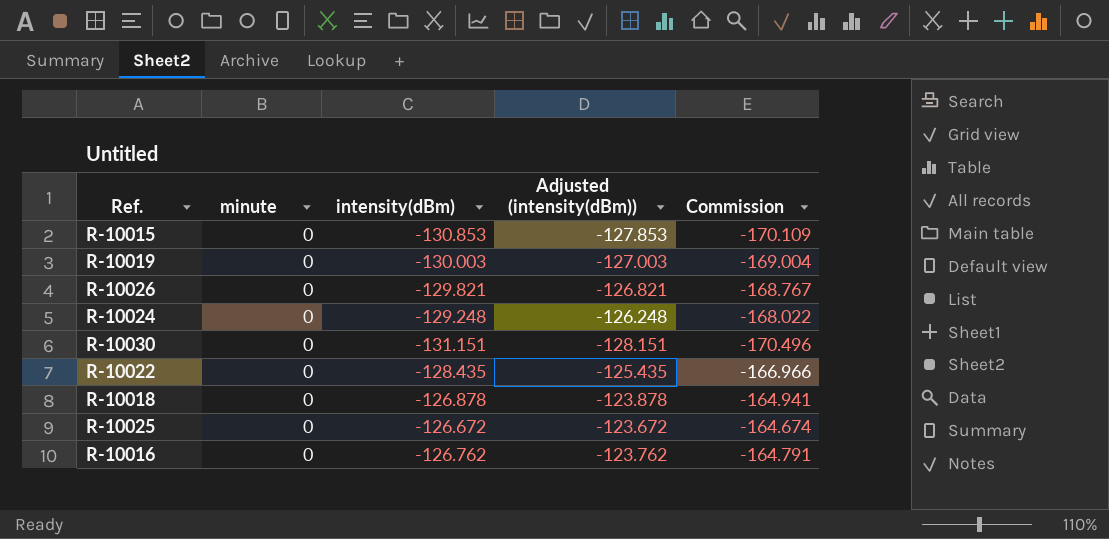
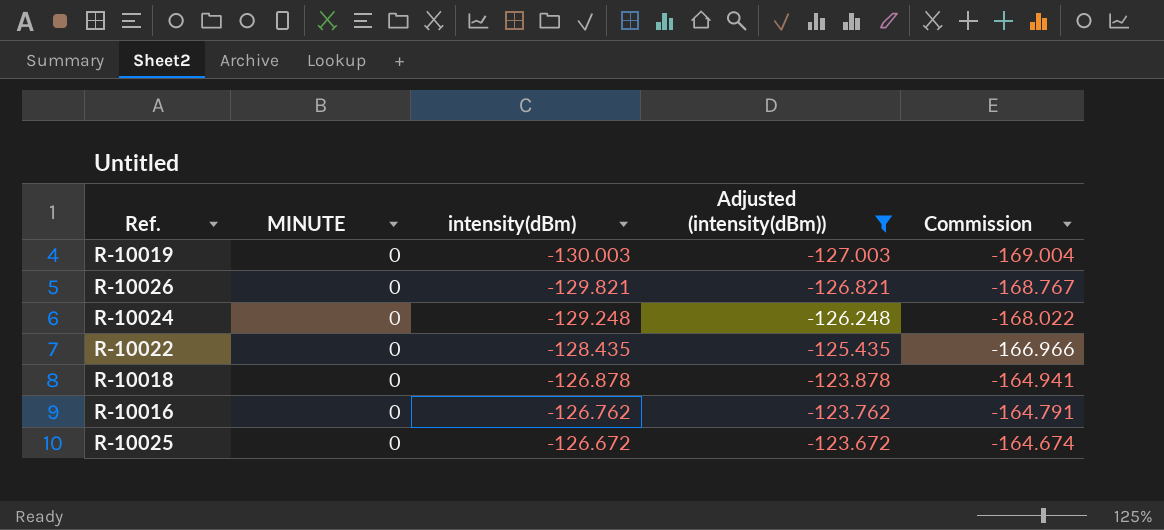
filter: none -> Adjusted (intensity(dBm)) >= -127.003
row order: none -> intensity(dBm) ascending
column name: minute -> MINUTE

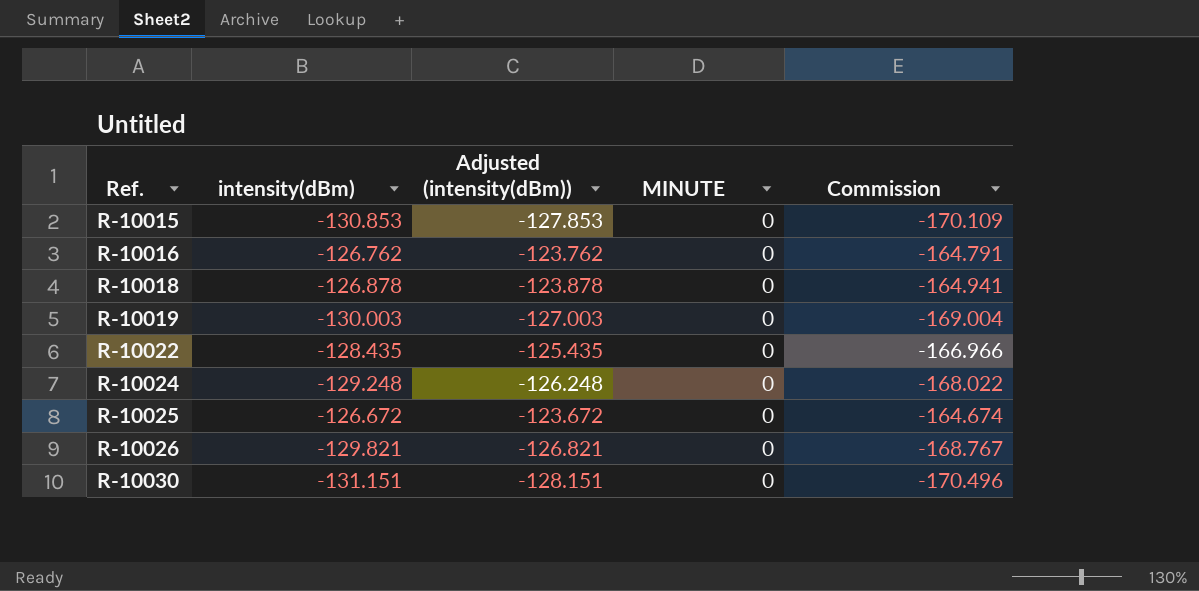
filter: Adjusted (intensity(dBm)) >= -127.003 -> none
row order: intensity(dBm) ascending -> Ref. ascending
column MINUTE | position: 2 -> 4

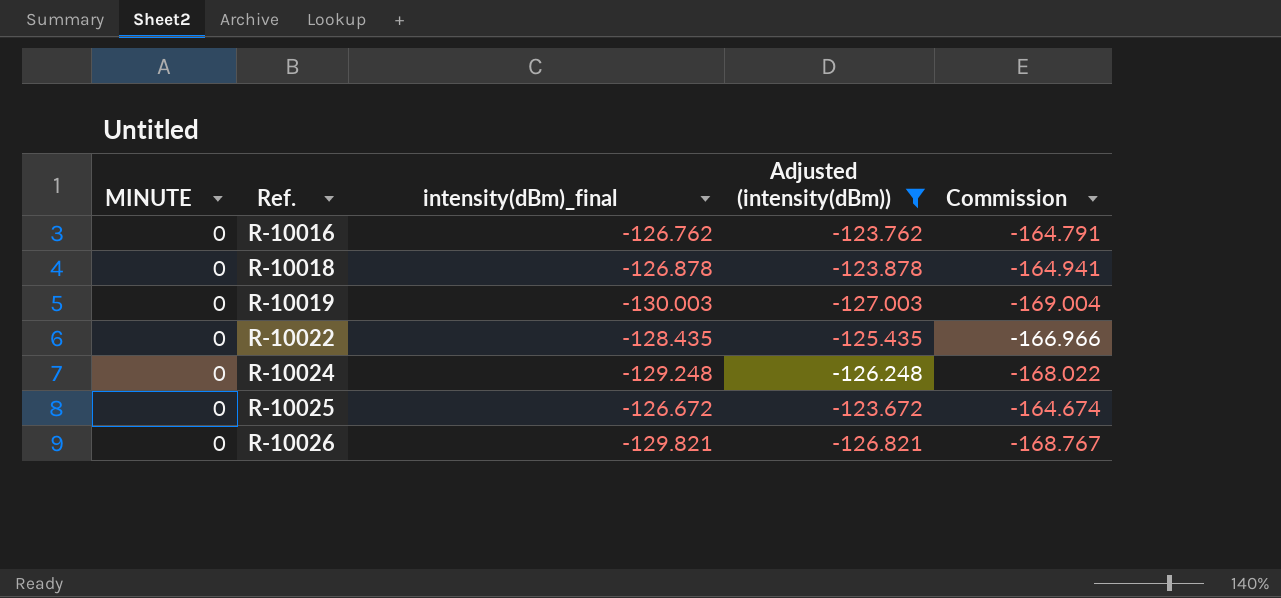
filter: none -> Adjusted (intensity(dBm)) >= -127.003
column MINUTE | position: 4 -> 1
column name: intensity(dBm) -> intensity(dBm)_final

